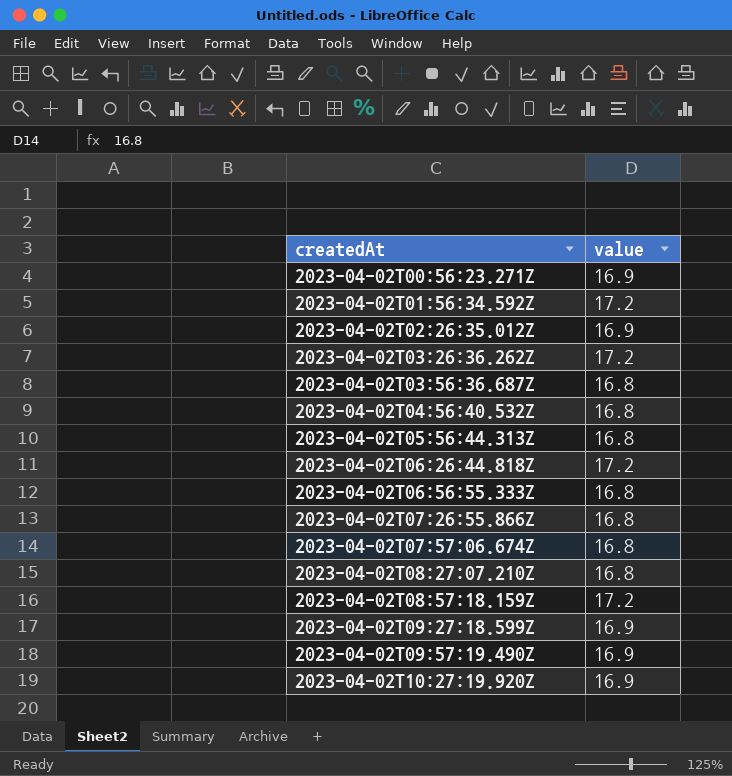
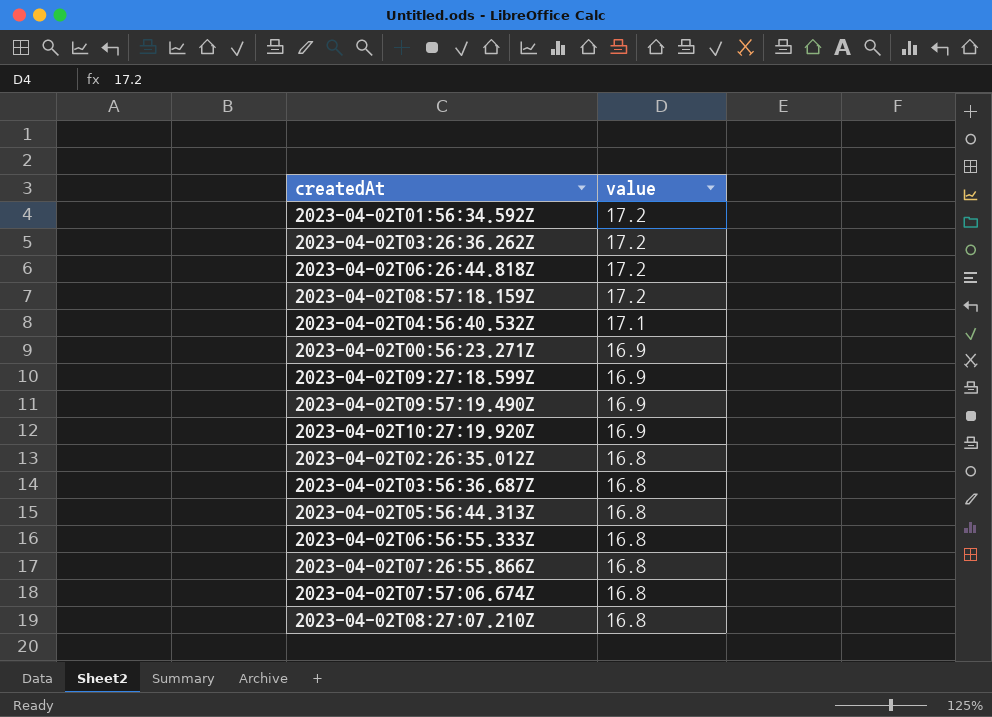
row order: createdAt ascending -> value descending
2023-04-02T04:56:40.532Z | value: 16.8 -> 17.1
2023-04-02T02:26:35.012Z | value: 16.9 -> 16.8

